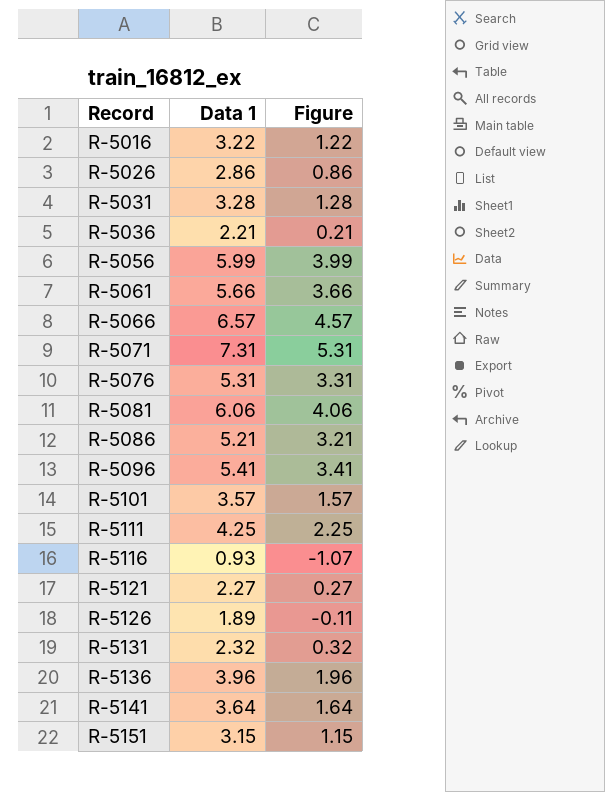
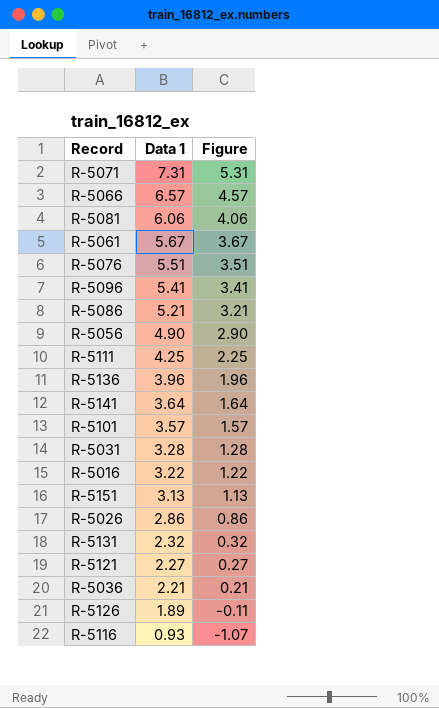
row order: Record ascending -> Data 1 descending
R-5061 | Data 1: 5.66 -> 5.67
R-5061 | Figure: 3.66 -> 3.67
R-5076 | Data 1: 5.31 -> 5.51
R-5076 | Figure: 3.31 -> 3.51
R-5056 | Data 1: 5.99 -> 4.90
R-5056 | Figure: 3.99 -> 2.90
R-5151 | Data 1: 3.15 -> 3.13
R-5151 | Figure: 1.15 -> 1.13

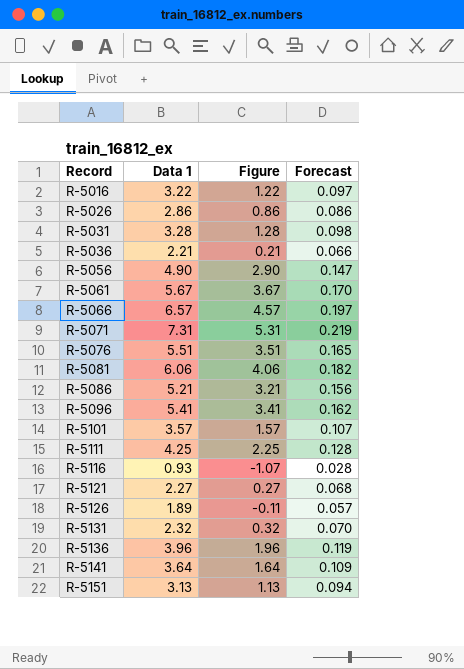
row order: Data 1 descending -> Record ascending
column Forecast | formula: none -> [Data 1] * 0.03

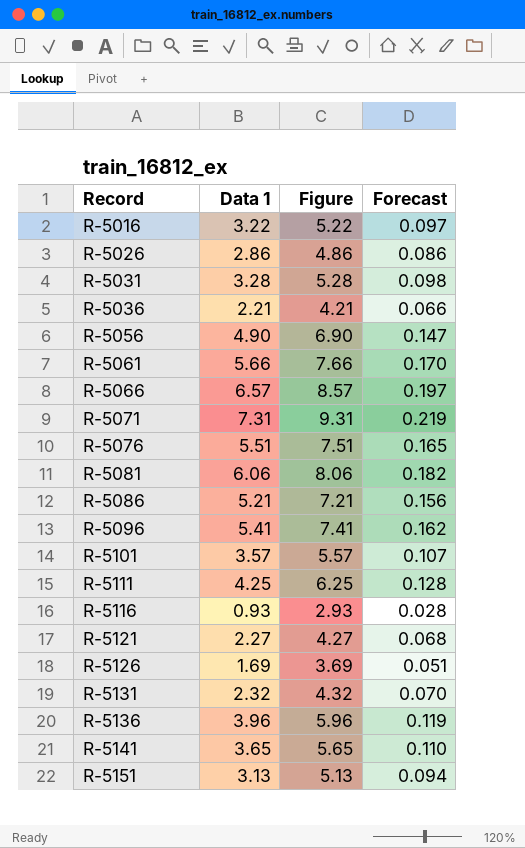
column Figure | formula: [Data 1] - 2 -> [Data 1] + 2
R-5061 | Data 1: 5.67 -> 5.66
R-5126 | Data 1: 1.89 -> 1.69
R-5126 | Forecast: 0.057 -> 0.051
R-5141 | Data 1: 3.64 -> 3.65
R-5141 | Forecast: 0.109 -> 0.110

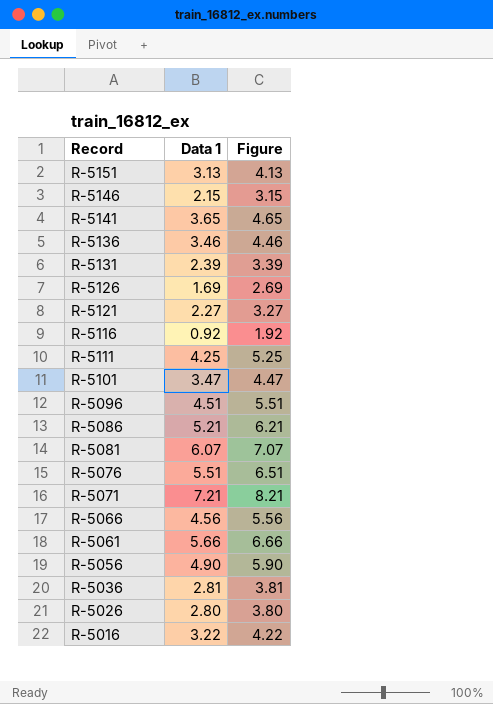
row order: Record ascending -> Record descending
column Forecast | formula: [Data 1] * 0.03 -> none
column Figure | formula: [Data 1] + 2 -> [Data 1] + 1
row R-5031: 3.28 | 5.28 | 0.098 -> none
row R-5146: none -> 2.15 | 3.15
R-5136 | Data 1: 3.96 -> 3.46
R-5131 | Data 1: 2.32 -> 2.39
R-5116 | Data 1: 0.93 -> 0.92
R-5101 | Data 1: 3.57 -> 3.47
R-5096 | Data 1: 5.41 -> 4.51
R-5081 | Data 1: 6.06 -> 6.07
R-5071 | Data 1: 7.31 -> 7.21
R-5066 | Data 1: 6.57 -> 4.56
R-5036 | Data 1: 2.21 -> 2.81
R-5026 | Data 1: 2.86 -> 2.80

